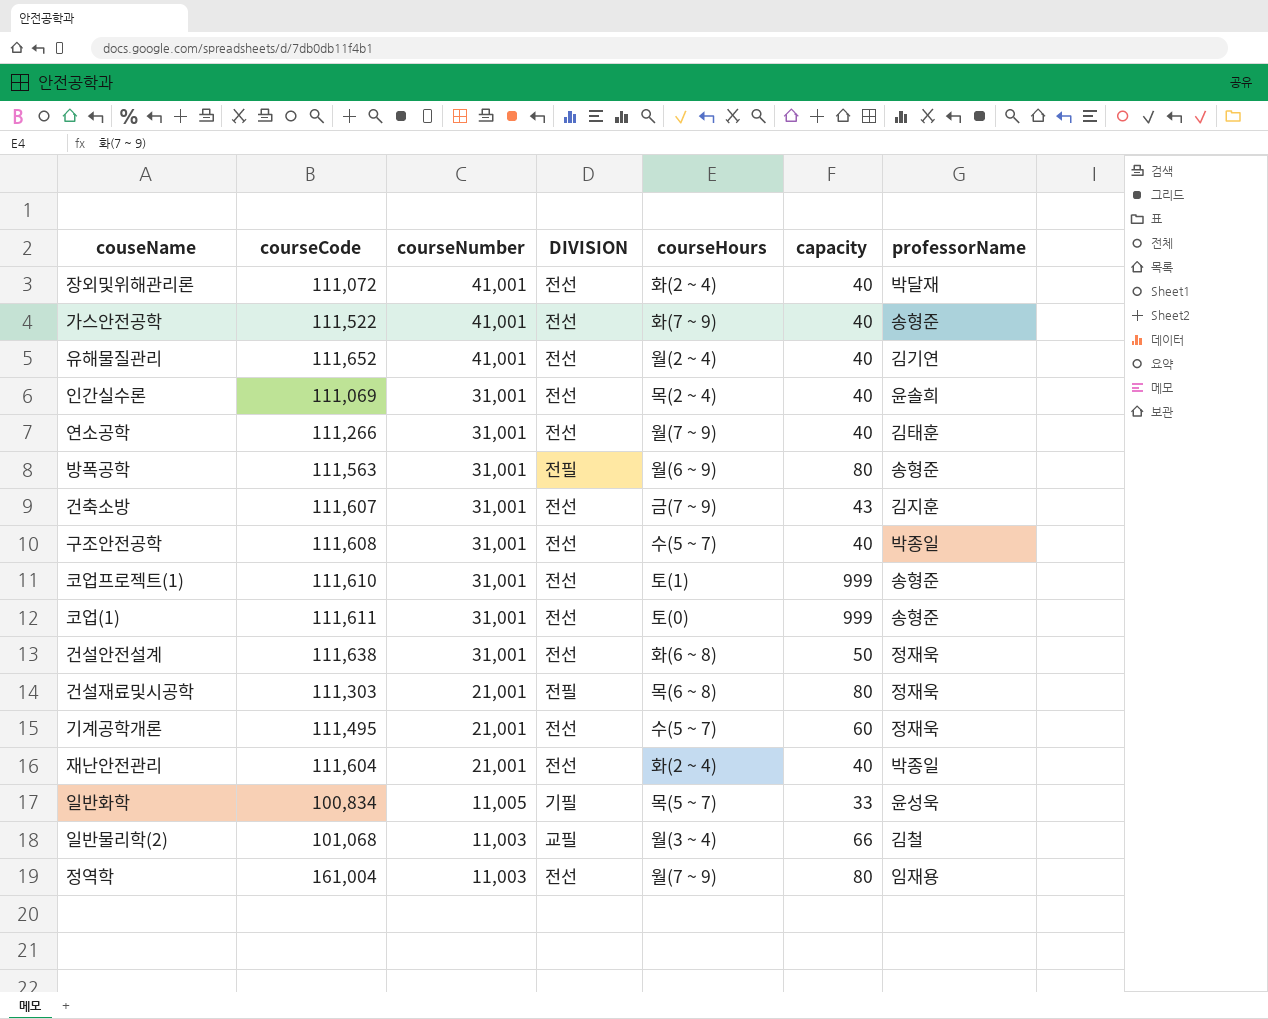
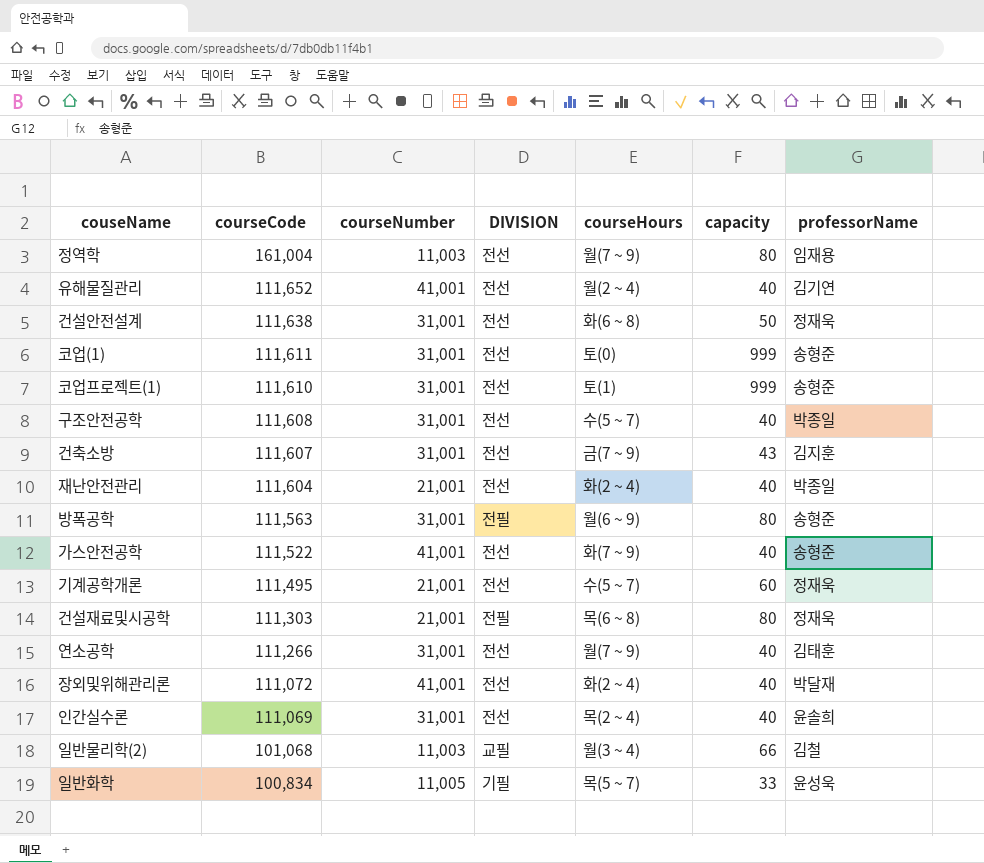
row order: courseNumber descending -> courseCode descending

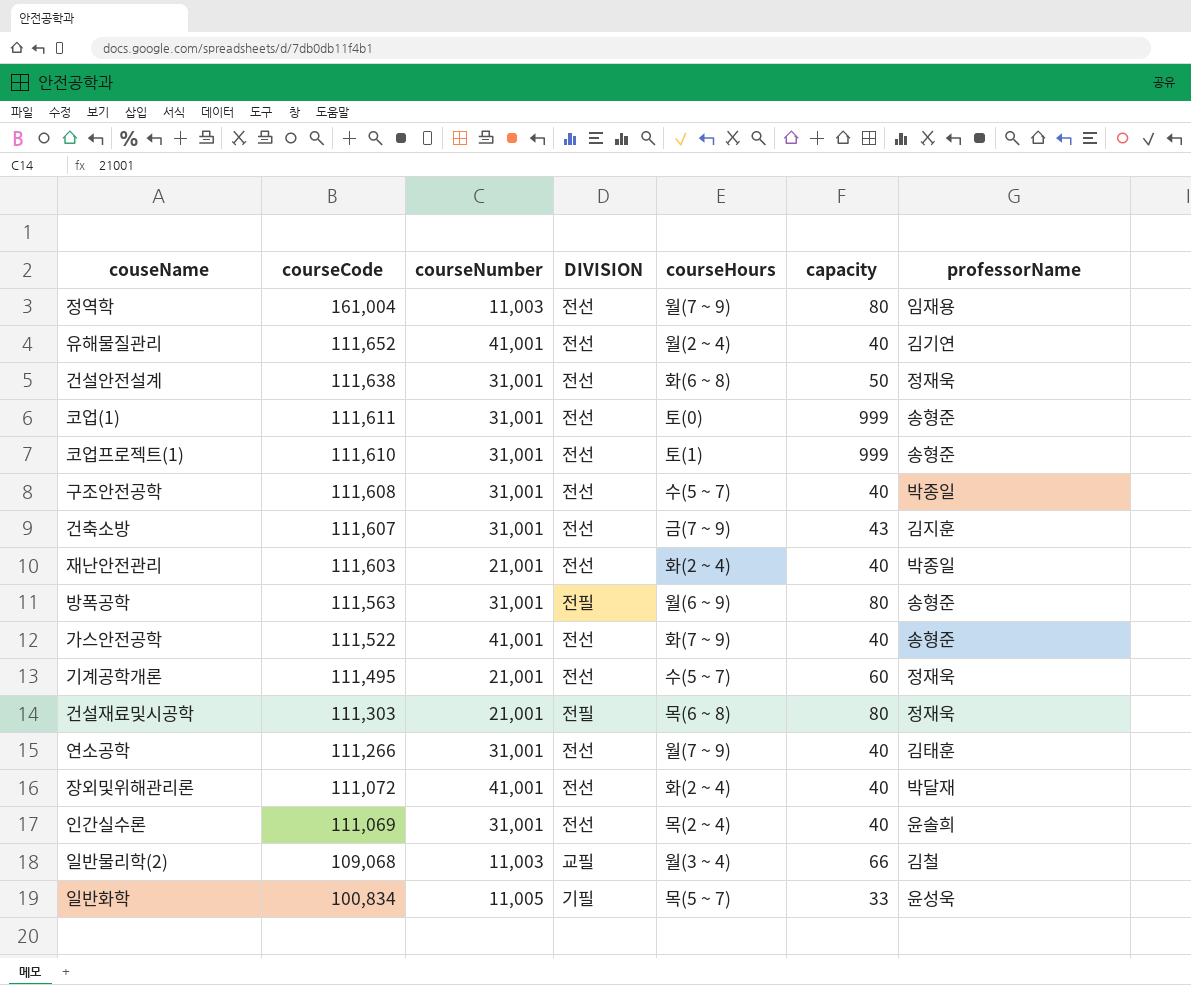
재난안전관리 | courseCode: 111,604 -> 111,603
일반물리학(2) | courseCode: 101,068 -> 109,068

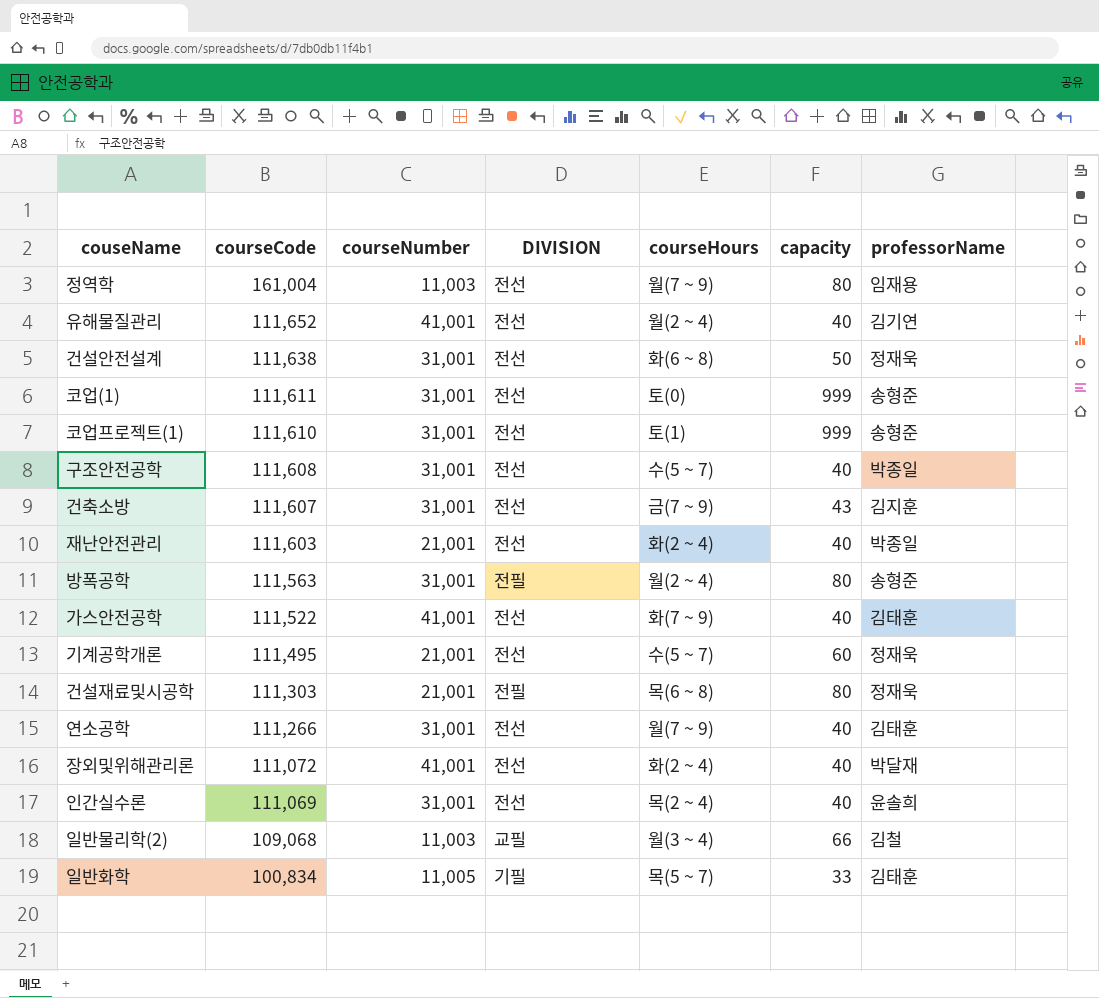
방폭공학 | courseHours: 월(6 ~ 9) -> 월(2 ~ 4)
가스안전공학 | professorName: 송형준 -> 김태훈
일반화학 | professorName: 윤성욱 -> 김태훈

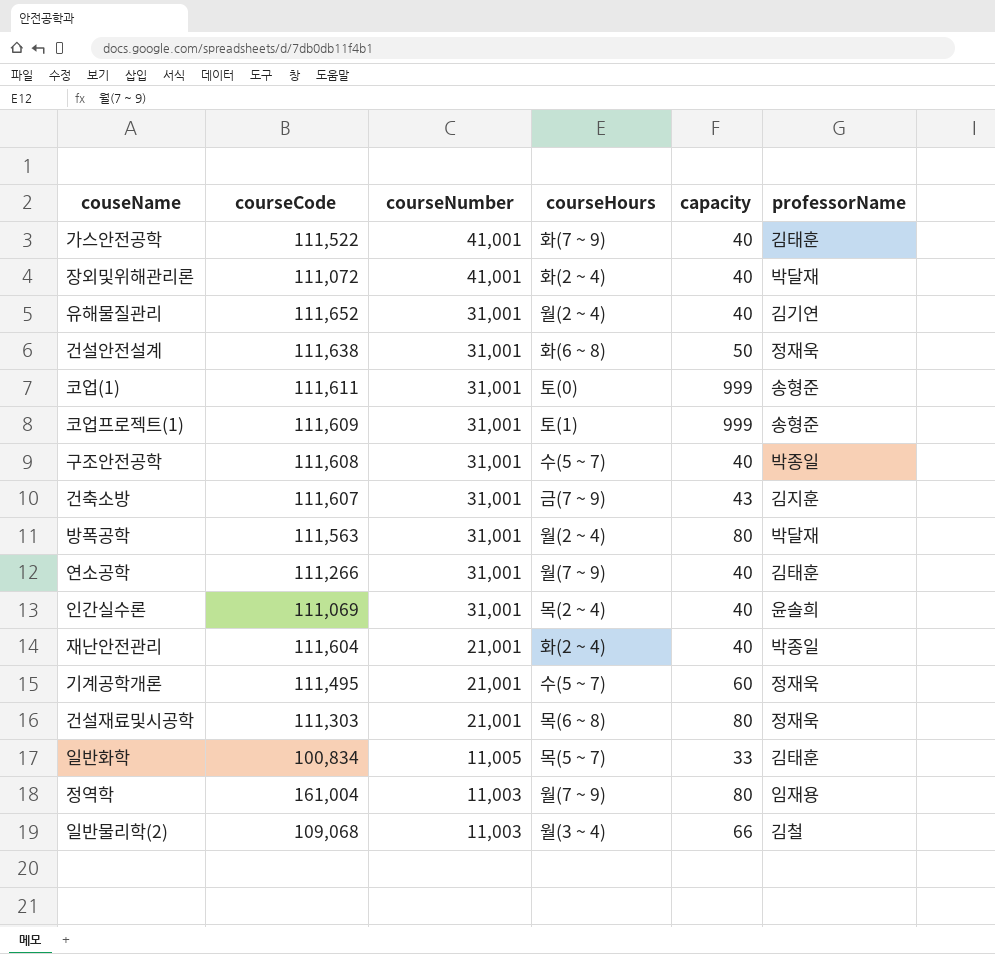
row order: courseCode descending -> courseNumber descending
column DIVISION | position: 4 -> none
유해물질관리 | courseNumber: 41,001 -> 31,001
코업프로젝트(1) | courseCode: 111,610 -> 111,609
방폭공학 | professorName: 송형준 -> 박달재
재난안전관리 | courseCode: 111,603 -> 111,604

